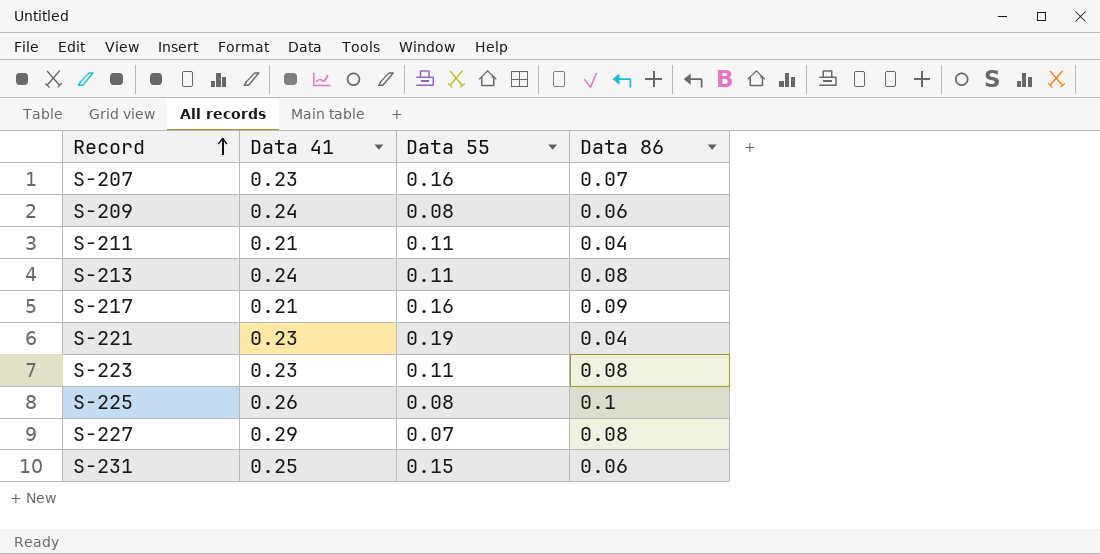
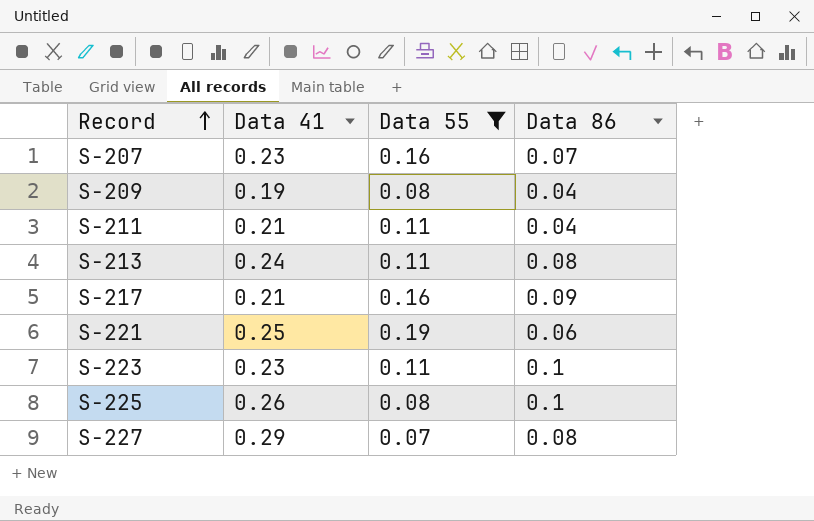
filter: none -> Data 55 != 0.15
S-209 | Data 41: 0.24 -> 0.19
S-209 | Data 86: 0.06 -> 0.04
S-221 | Data 41: 0.23 -> 0.25
S-221 | Data 86: 0.04 -> 0.06
S-223 | Data 86: 0.08 -> 0.1

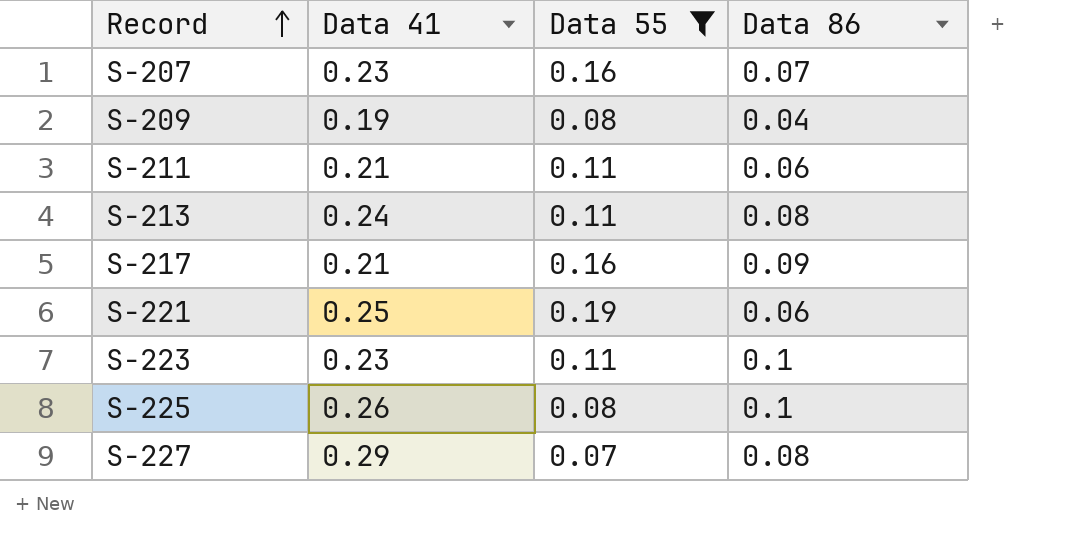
S-211 | Data 86: 0.04 -> 0.06

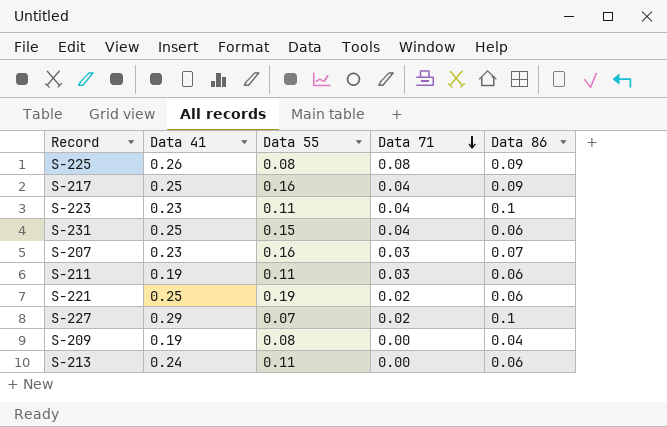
filter: Data 55 != 0.15 -> none
row order: Record ascending -> Data 71 descending
column Data 71 | position: none -> 4
S-225 | Data 86: 0.1 -> 0.09
S-217 | Data 41: 0.21 -> 0.25
S-211 | Data 41: 0.21 -> 0.19
S-227 | Data 86: 0.08 -> 0.1
S-213 | Data 86: 0.08 -> 0.06

